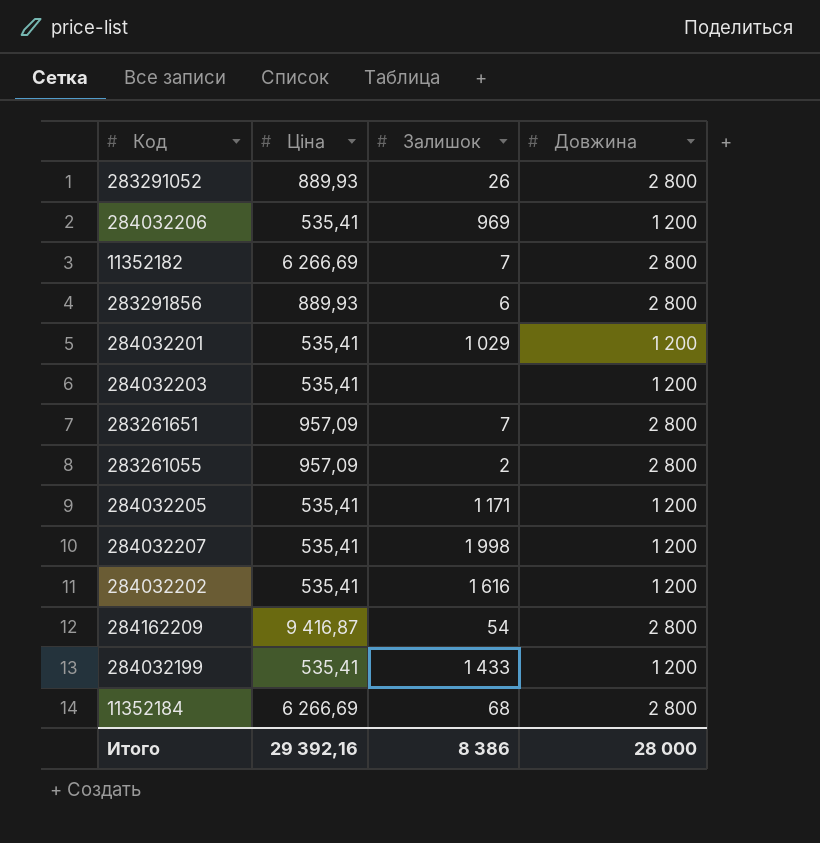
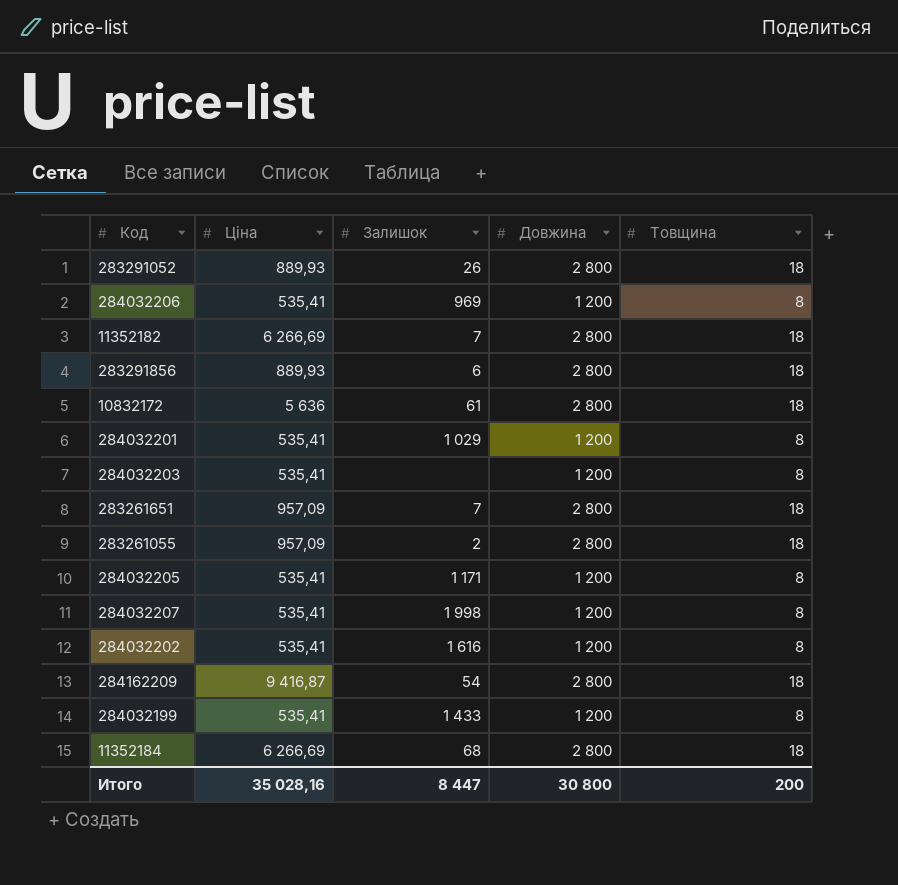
column Товщина | position: none -> 5
row 10832172: none -> 5 636 | 61 | 2 800 | 18
Итого | Ціна: 29 392,16 -> 35 028,16
Итого | Залишок: 8 386 -> 8 447
Итого | Довжина: 28 000 -> 30 800

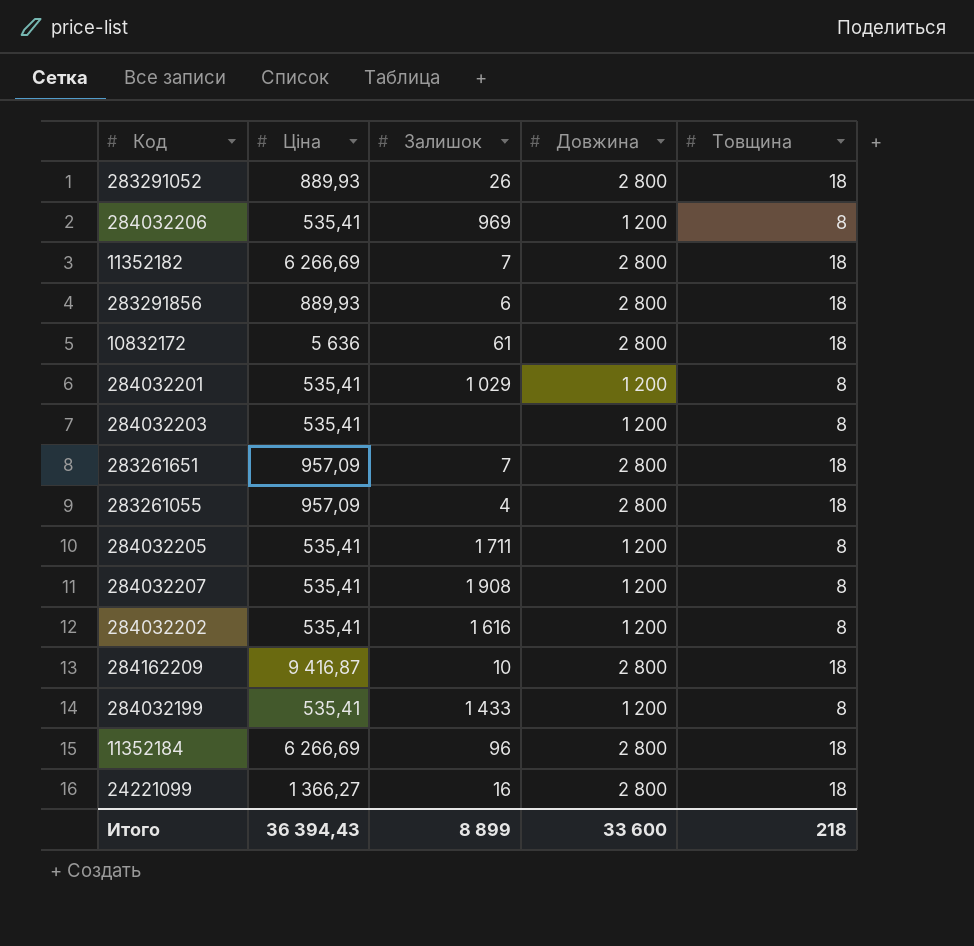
283261055 | Залишок: 2 -> 4
284032205 | Залишок: 1 171 -> 1 711
284032207 | Залишок: 1 998 -> 1 908
284162209 | Залишок: 54 -> 10
11352184 | Залишок: 68 -> 96
row 24221099: none -> 1 366,27 | 16 | 2 800 | 18
Итого | Ціна: 35 028,16 -> 36 394,43
Итого | Залишок: 8 447 -> 8 899
Итого | Довжина: 30 800 -> 33 600
Итого | Товщина: 200 -> 218

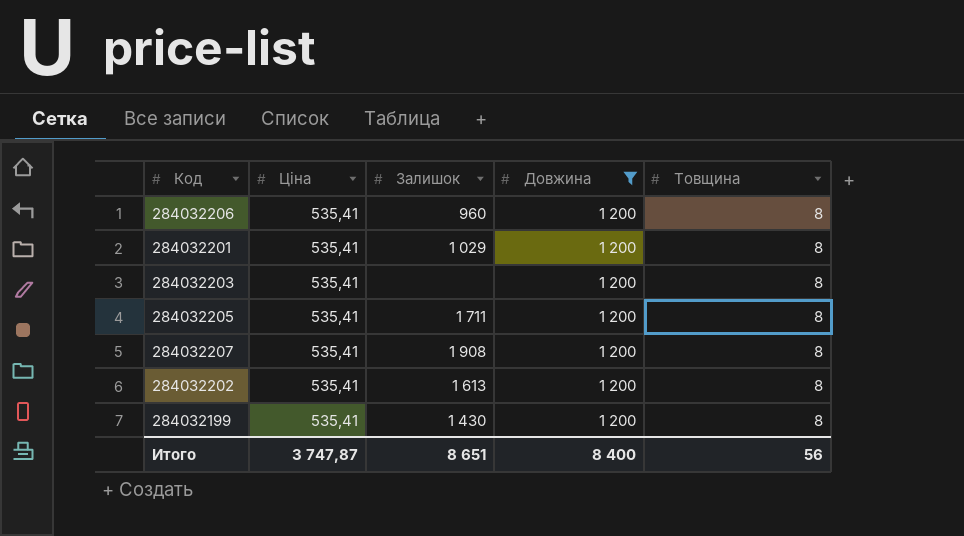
filter: none -> Довжина = 1 200
284032206 | Залишок: 969 -> 960
284032202 | Залишок: 1 616 -> 1 613
284032199 | Залишок: 1 433 -> 1 430
Итого | Ціна: 36 394,43 -> 3 747,87
Итого | Залишок: 8 899 -> 8 651
Итого | Довжина: 33 600 -> 8 400
Итого | Товщина: 218 -> 56

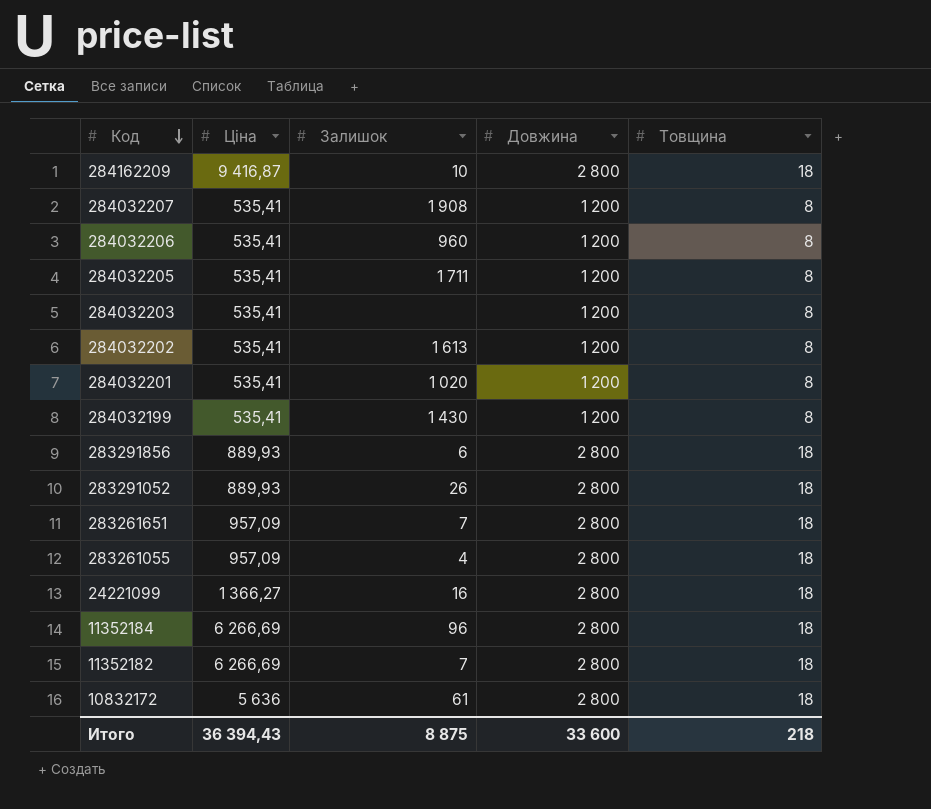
filter: Довжина = 1 200 -> none
row order: none -> Код descending
284032201 | Залишок: 1 029 -> 1 020
Итого | Ціна: 3 747,87 -> 36 394,43
Итого | Залишок: 8 651 -> 8 875
Итого | Довжина: 8 400 -> 33 600
Итого | Товщина: 56 -> 218

